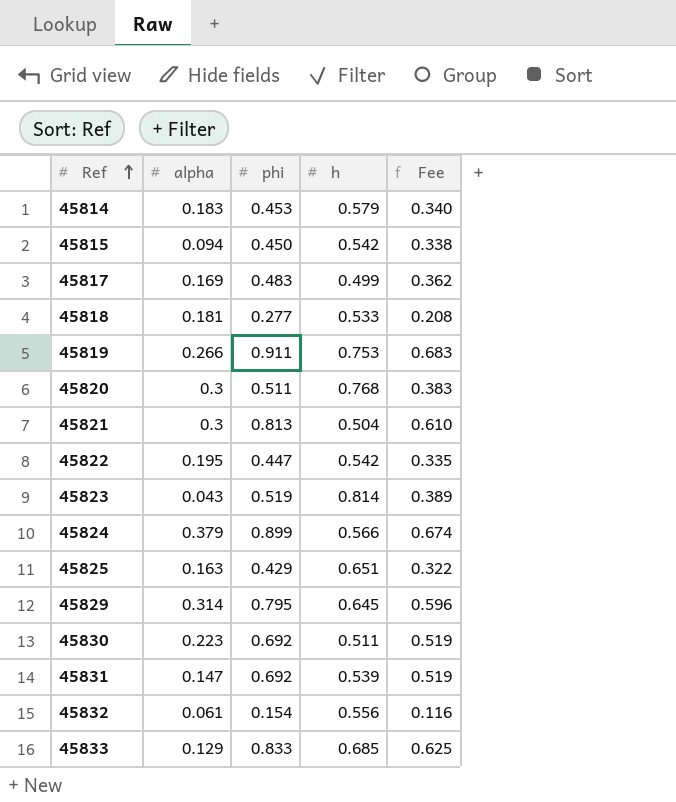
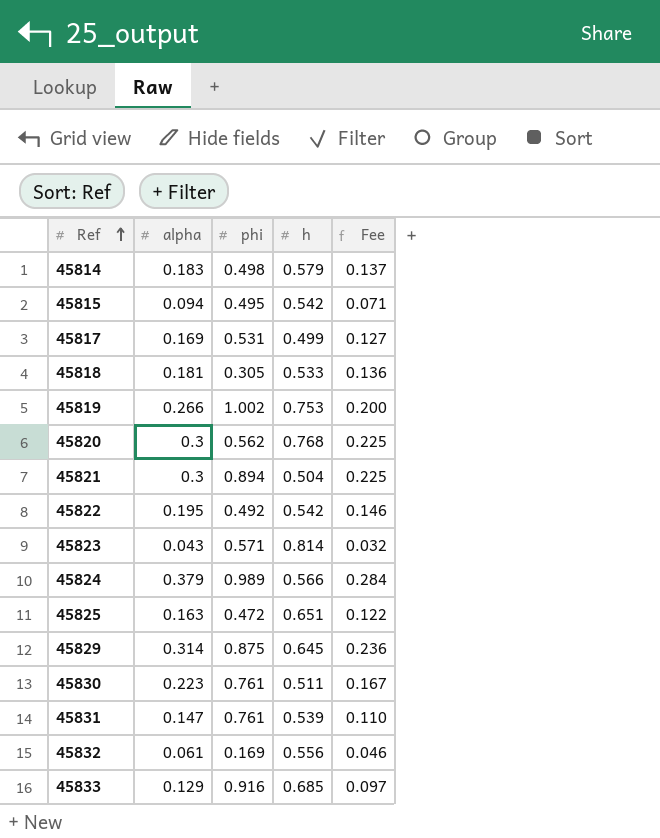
column Fee | formula: [phi] * 0.75 -> [alpha] * 0.75
45814 | phi: 0.453 -> 0.498
45815 | phi: 0.450 -> 0.495
45817 | phi: 0.483 -> 0.531
45818 | phi: 0.277 -> 0.305
45819 | phi: 0.911 -> 1.002
45820 | phi: 0.511 -> 0.562
45821 | phi: 0.813 -> 0.894
45822 | phi: 0.447 -> 0.492
45823 | phi: 0.519 -> 0.571
45824 | phi: 0.899 -> 0.989
45825 | phi: 0.429 -> 0.472
45829 | phi: 0.795 -> 0.875
45830 | phi: 0.692 -> 0.761
45831 | phi: 0.692 -> 0.761
45832 | phi: 0.154 -> 0.169
45833 | phi: 0.833 -> 0.916

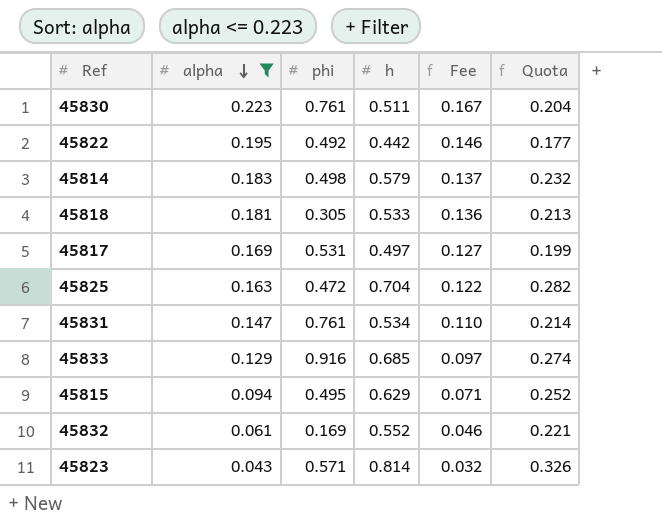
filter: none -> alpha <= 0.223
row order: Ref ascending -> alpha descending
column Quota | formula: none -> [h] * 0.4
45822 | h: 0.542 -> 0.442
45817 | h: 0.499 -> 0.497
45825 | h: 0.651 -> 0.704
45831 | h: 0.539 -> 0.534
45815 | h: 0.542 -> 0.629
45832 | h: 0.556 -> 0.552

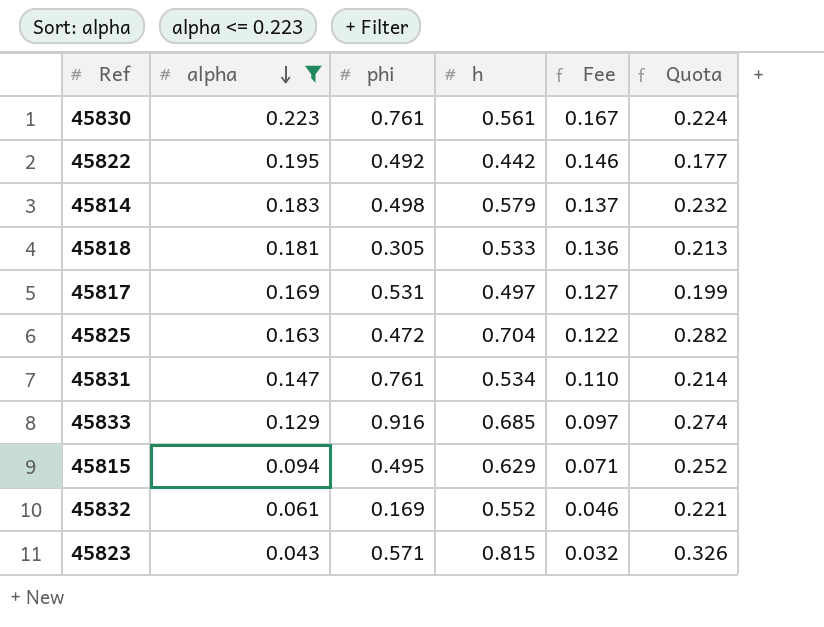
45830 | h: 0.511 -> 0.561
45830 | Quota: 0.204 -> 0.224
45823 | h: 0.814 -> 0.815

